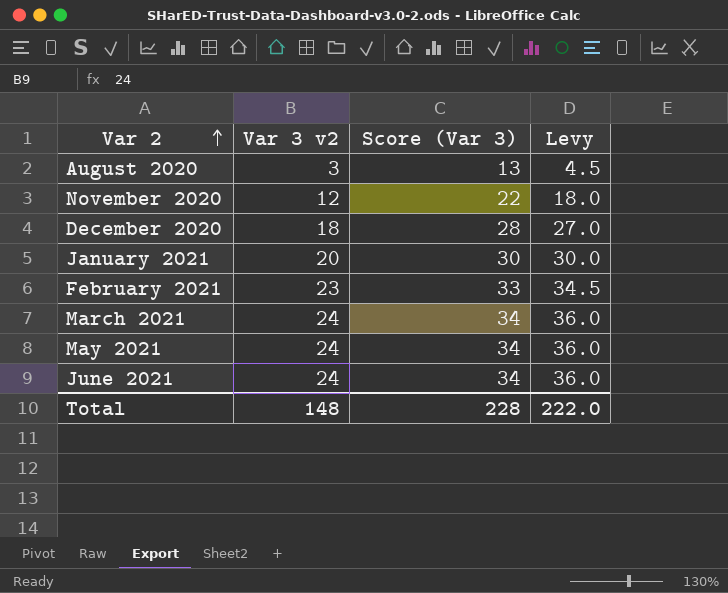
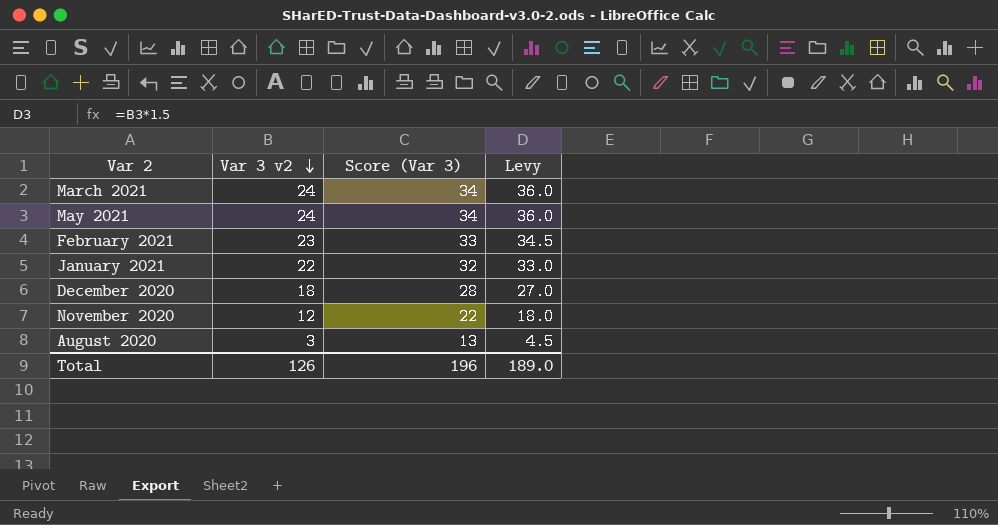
row order: Var 2 ascending -> Var 3 v2 descending
row June 2021: 24 | 34 | 36.0 -> none
January 2021 | Var 3 v2: 20 -> 22
January 2021 | Score (Var 3): 30 -> 32
January 2021 | Levy: 30.0 -> 33.0
Total | Var 3 v2: 148 -> 126
Total | Score (Var 3): 228 -> 196
Total | Levy: 222.0 -> 189.0

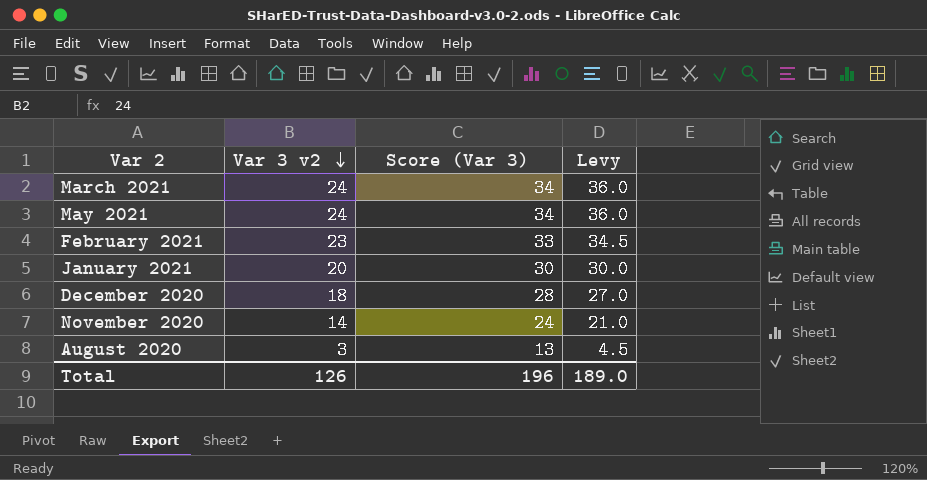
January 2021 | Var 3 v2: 22 -> 20
January 2021 | Score (Var 3): 32 -> 30
January 2021 | Levy: 33.0 -> 30.0
November 2020 | Var 3 v2: 12 -> 14
November 2020 | Score (Var 3): 22 -> 24
November 2020 | Levy: 18.0 -> 21.0

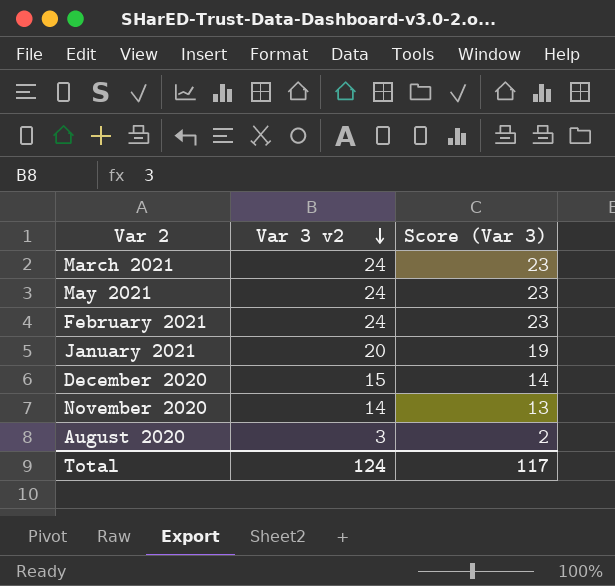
column Levy | formula: [Var 3 v2] * 1.5 -> none
column Score (Var 3) | formula: [Var 3 v2] + 10 -> [Var 3 v2] - 1
February 2021 | Var 3 v2: 23 -> 24
December 2020 | Var 3 v2: 18 -> 15
Total | Var 3 v2: 126 -> 124
Total | Score (Var 3): 196 -> 117

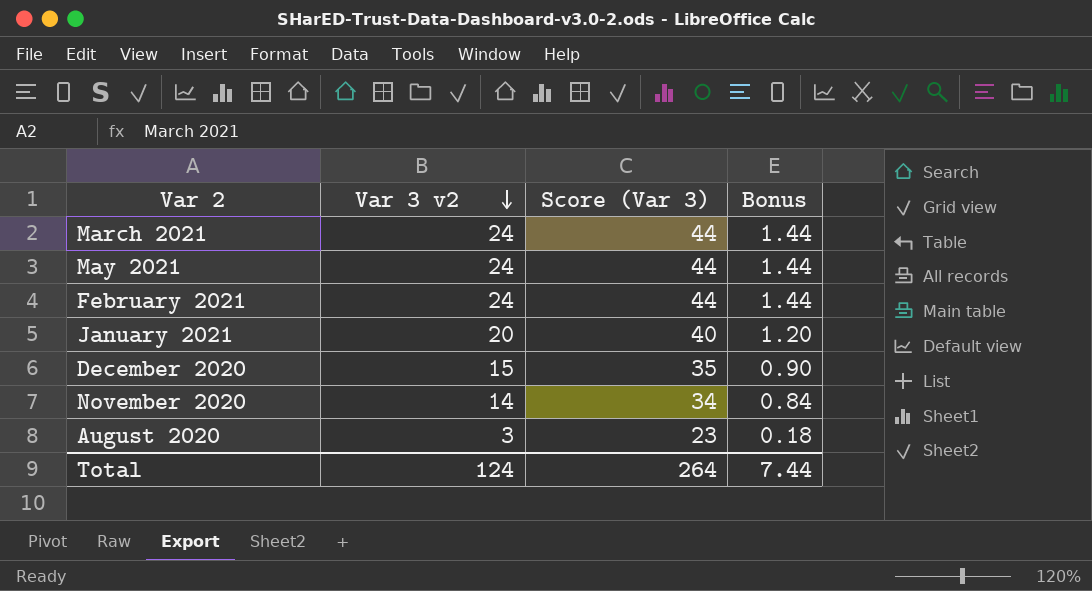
column Score (Var 3) | formula: [Var 3 v2] - 1 -> [Var 3 v2] + 20
column Bonus | formula: none -> [Var 3 v2] * 0.06
Total | Score (Var 3): 117 -> 264

